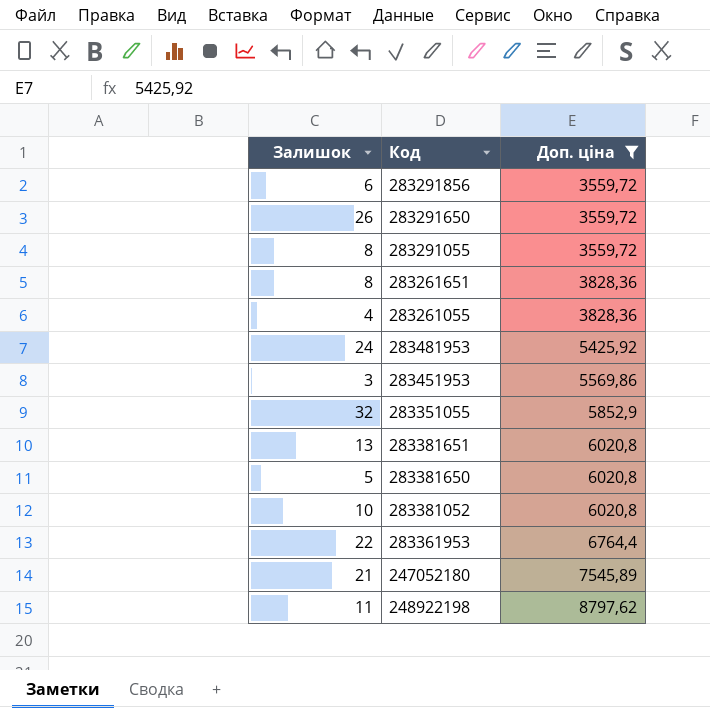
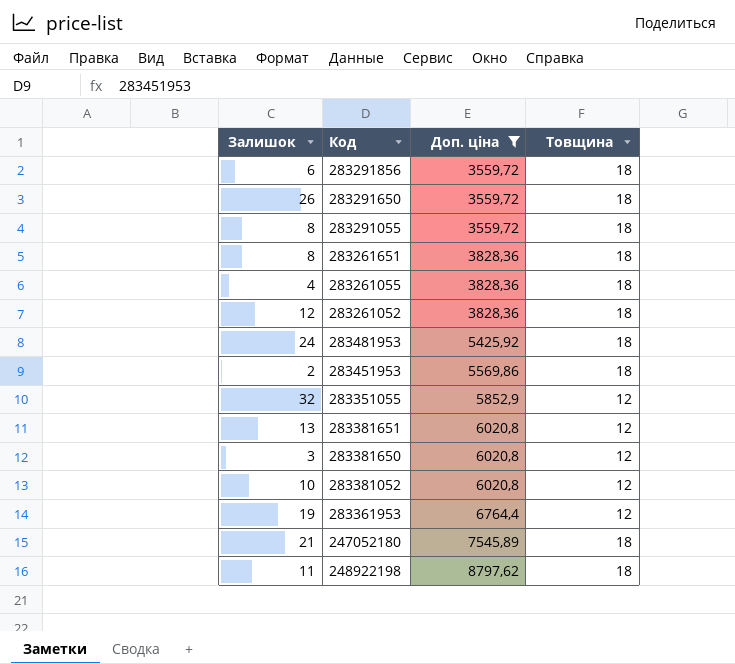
column Товщина | position: none -> 4
row 283261052: none -> 12 | 3828,36 | 18
283451953 | Залишок: 3 -> 2
283381650 | Залишок: 5 -> 3
283361953 | Залишок: 22 -> 19

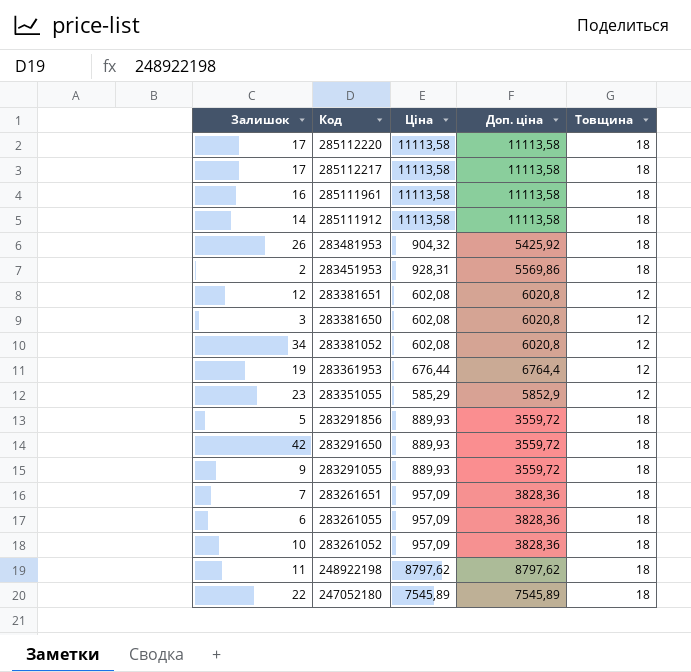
filter: Доп. ціна != 11113,58 -> none
row order: Доп. ціна ascending -> Код descending
column Ціна | position: none -> 3
283481953 | Залишок: 24 -> 26
283381651 | Залишок: 13 -> 12
283381052 | Залишок: 10 -> 34
283351055 | Залишок: 32 -> 23
283291856 | Залишок: 6 -> 5
283291650 | Залишок: 26 -> 42
283291055 | Залишок: 8 -> 9
283261651 | Залишок: 8 -> 7
283261055 | Залишок: 4 -> 6
283261052 | Залишок: 12 -> 10
247052180 | Залишок: 21 -> 22

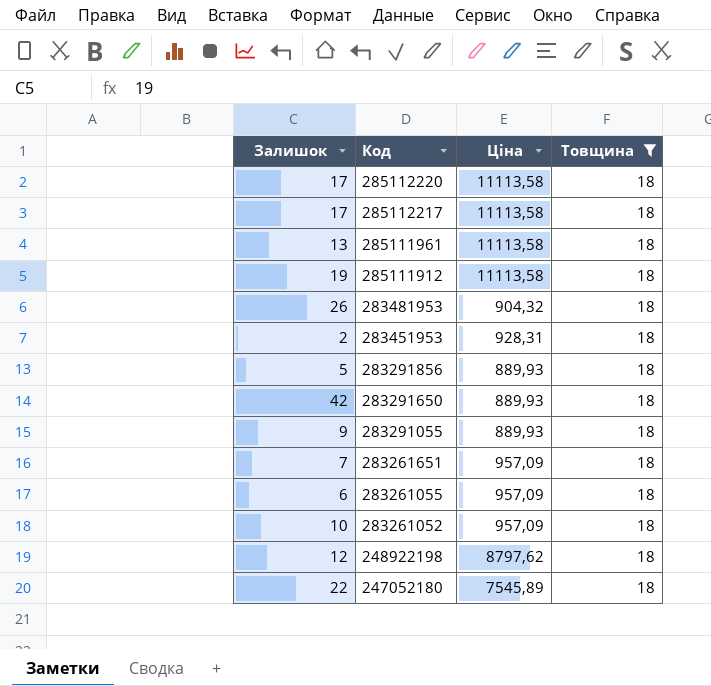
filter: none -> Товщина = 18
column Доп. ціна | position: 4 -> none
285111961 | Залишок: 16 -> 13
285111912 | Залишок: 14 -> 19
248922198 | Залишок: 11 -> 12

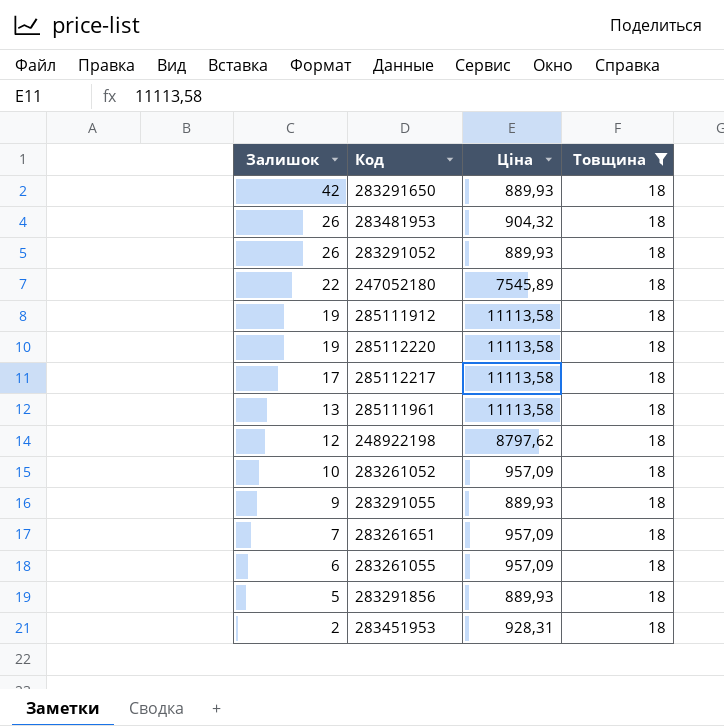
row order: Код descending -> Залишок descending
row 283291052: none -> 26 | 889,93 | 18
285112220 | Залишок: 17 -> 19

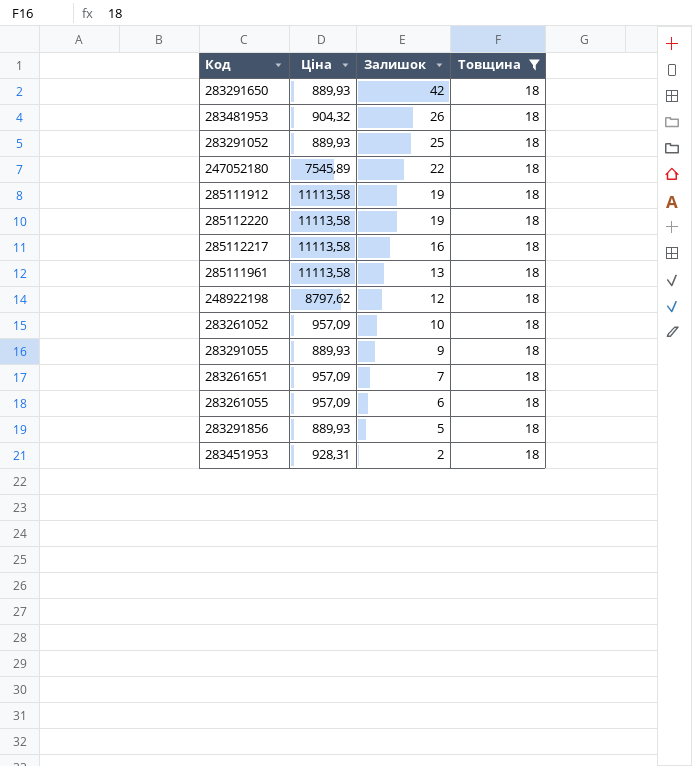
column Залишок | position: 1 -> 3
283291052 | Залишок: 26 -> 25
285112217 | Залишок: 17 -> 16

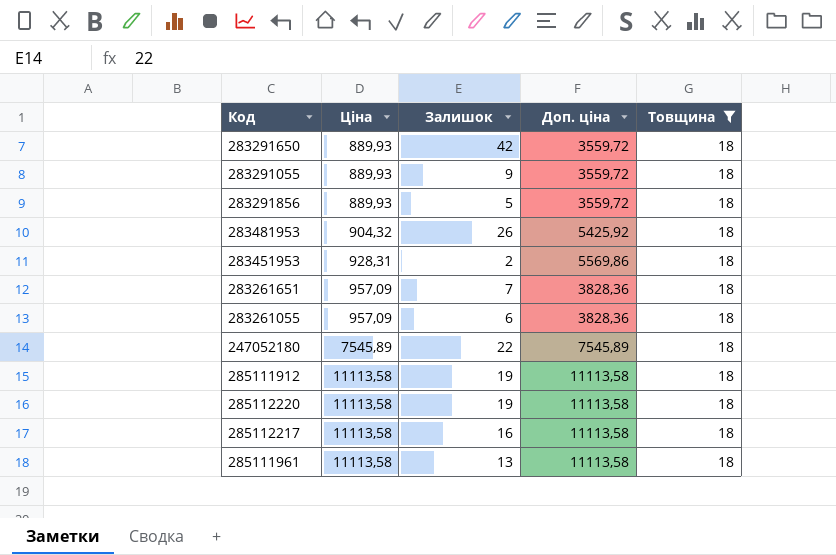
row order: Залишок descending -> Ціна ascending
column Доп. ціна | position: none -> 4
row 283291052: 889,93 | 25 | 18 -> none
row 248922198: 8797,62 | 12 | 18 -> none
row 283261052: 957,09 | 10 | 18 -> none

